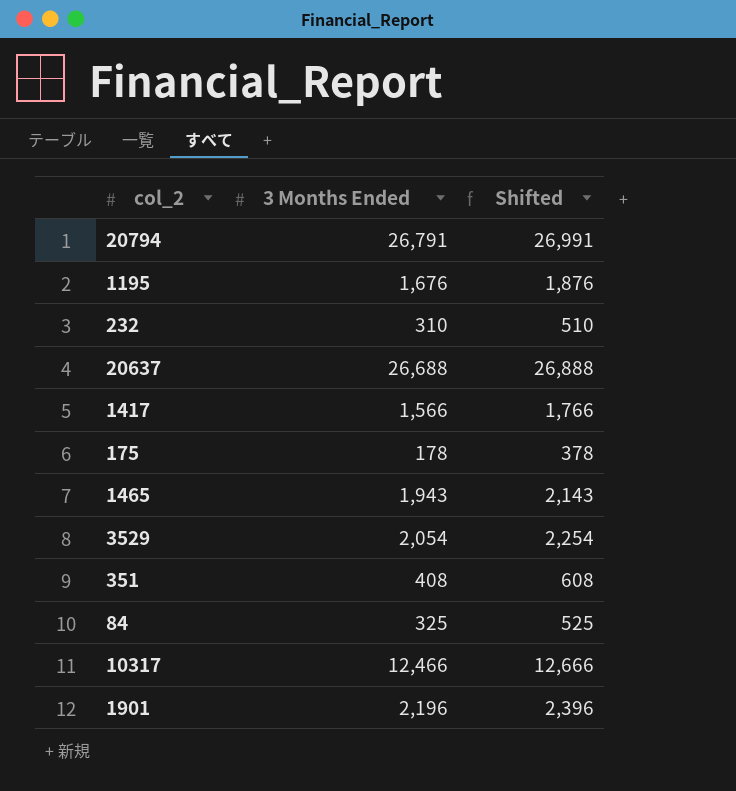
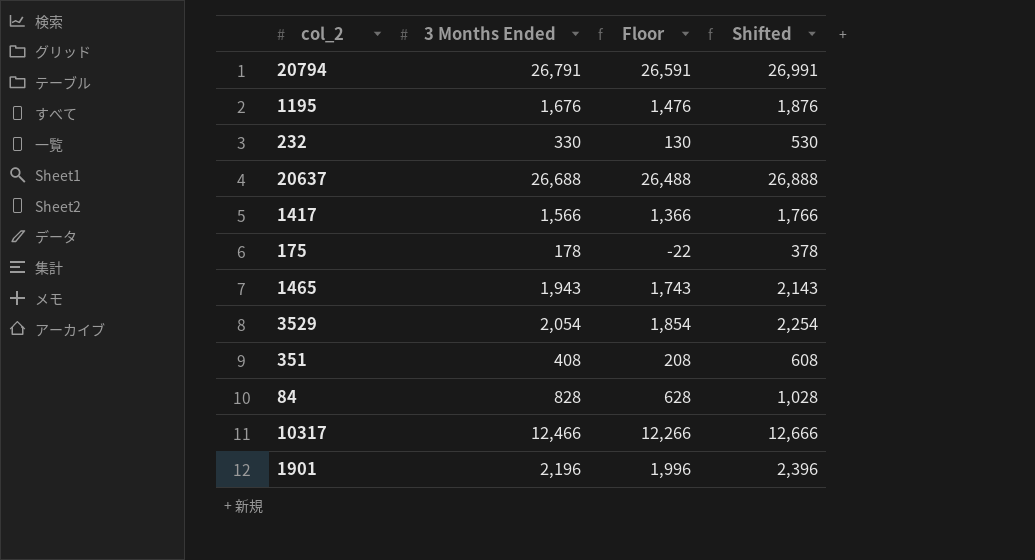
column Floor | formula: none -> [3 Months Ended] - 200
232 | 3 Months Ended: 310 -> 330
232 | Shifted: 510 -> 530
84 | 3 Months Ended: 325 -> 828
84 | Shifted: 525 -> 1,028

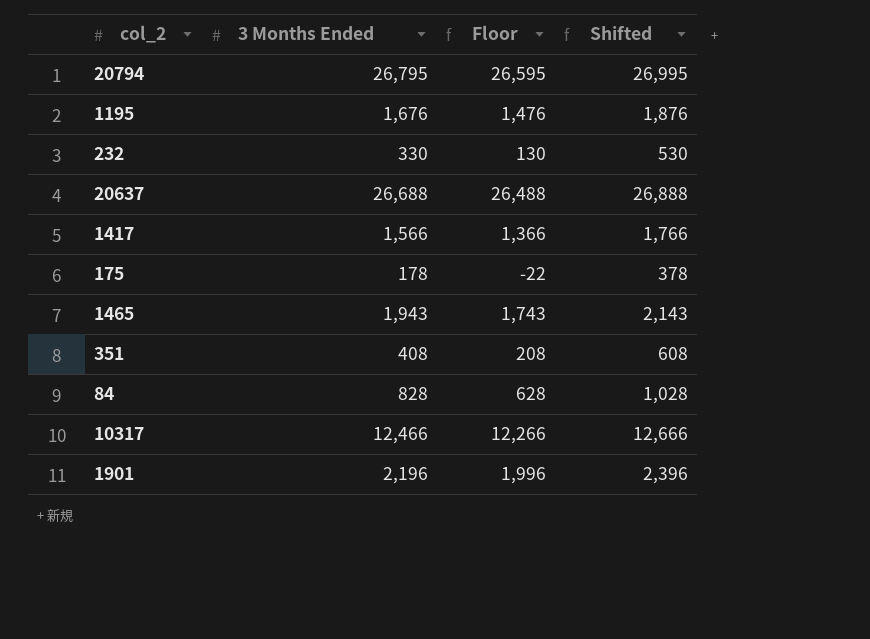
row 3529: 2,054 | 1,854 | 2,254 -> none
20794 | 3 Months Ended: 26,791 -> 26,795
20794 | Floor: 26,591 -> 26,595
20794 | Shifted: 26,991 -> 26,995

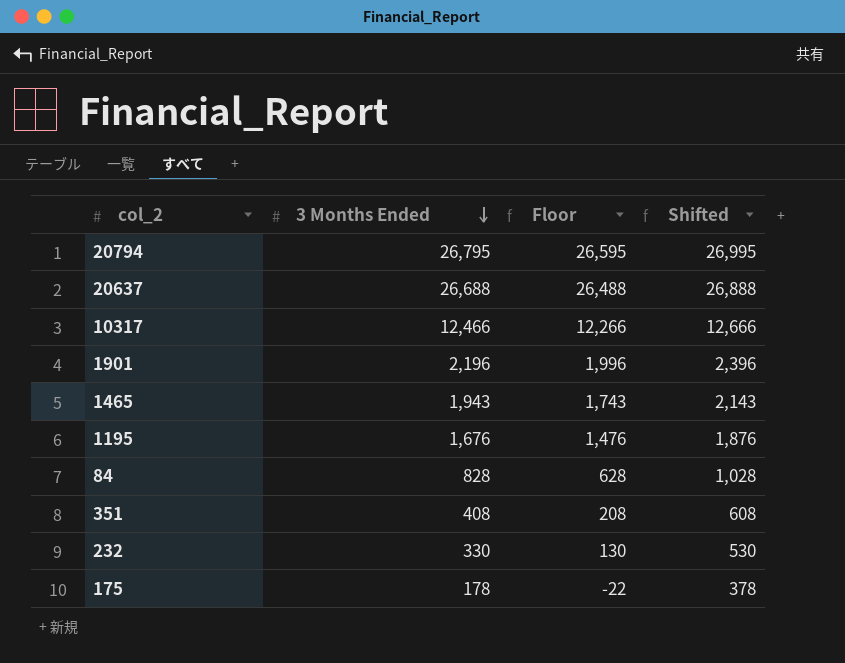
row order: none -> 3 Months Ended descending
row 1417: 1,566 | 1,366 | 1,766 -> none

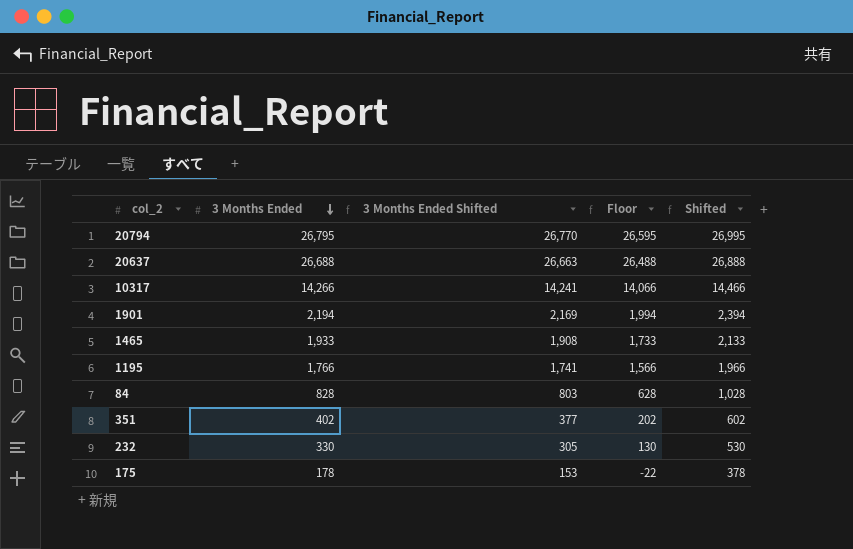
column 3 Months Ended Shifted | formula: none -> [3 Months Ended] - 25
10317 | 3 Months Ended: 12,466 -> 14,266
10317 | Floor: 12,266 -> 14,066
10317 | Shifted: 12,666 -> 14,466
1901 | 3 Months Ended: 2,196 -> 2,194
1901 | Floor: 1,996 -> 1,994
1901 | Shifted: 2,396 -> 2,394
1465 | 3 Months Ended: 1,943 -> 1,933
1465 | Floor: 1,743 -> 1,733
1465 | Shifted: 2,143 -> 2,133
1195 | 3 Months Ended: 1,676 -> 1,766
1195 | Floor: 1,476 -> 1,566
1195 | Shifted: 1,876 -> 1,966
351 | 3 Months Ended: 408 -> 402
351 | Floor: 208 -> 202
351 | Shifted: 608 -> 602

